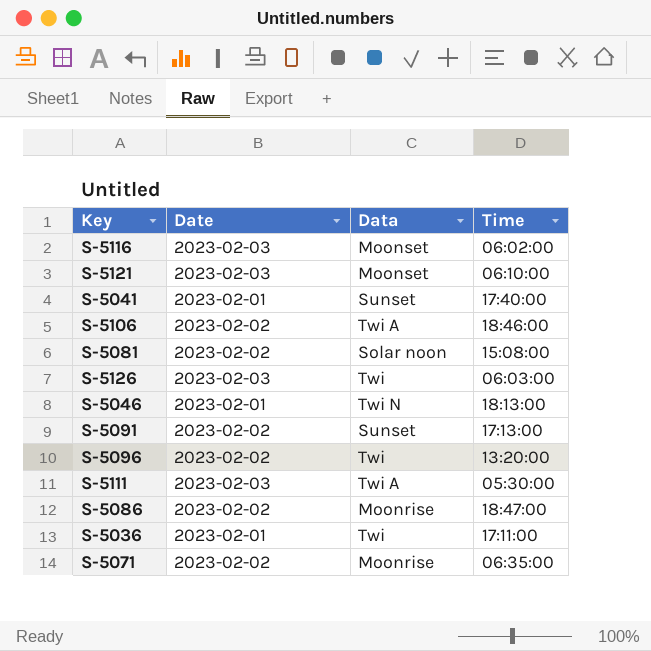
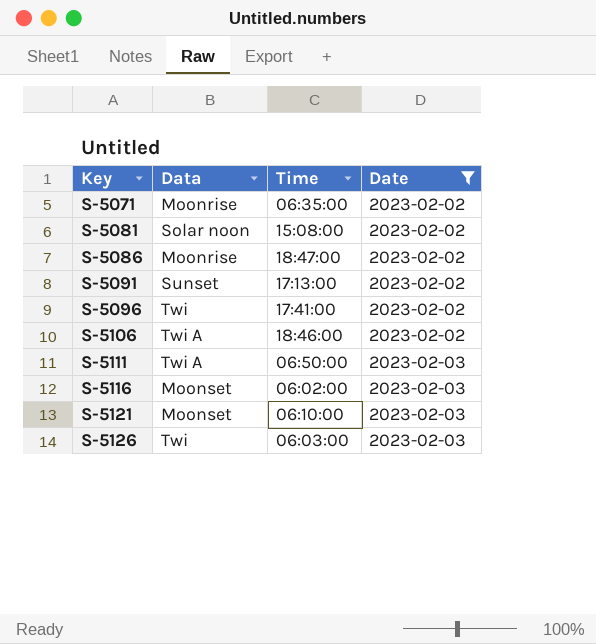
filter: none -> Date != 2023-02-01
row order: none -> Key ascending
column Date | position: 2 -> 4
S-5096 | Time: 13:20:00 -> 17:41:00
S-5111 | Time: 05:30:00 -> 06:50:00

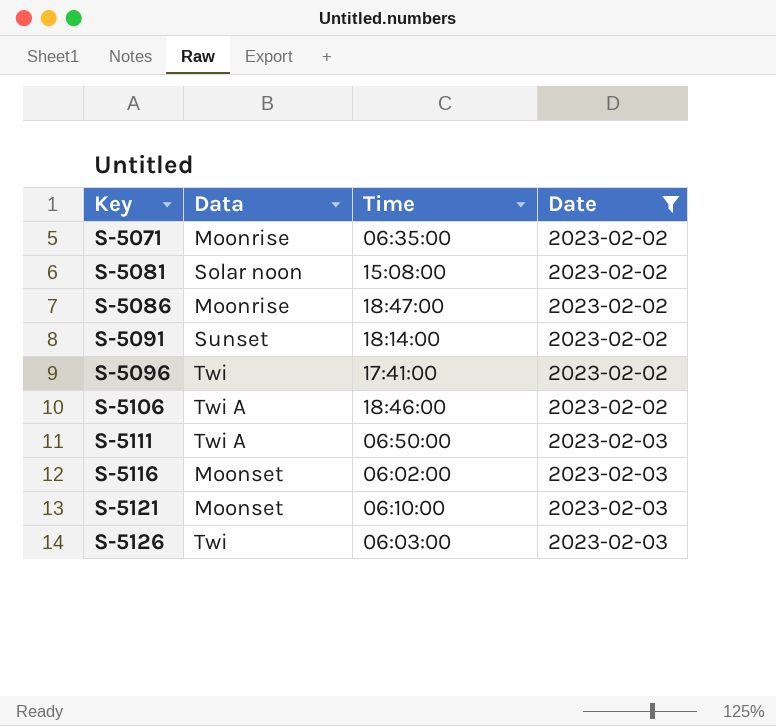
S-5091 | Time: 17:13:00 -> 18:14:00

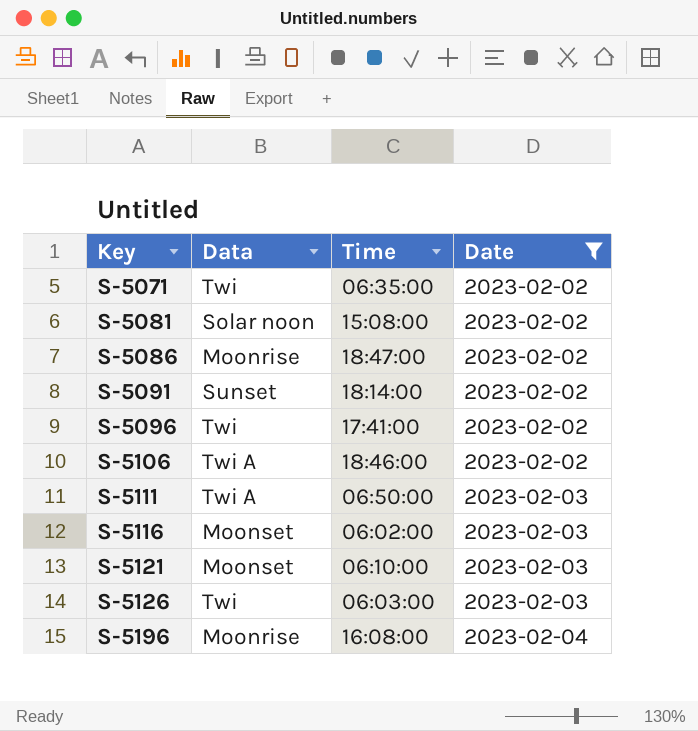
S-5071 | Data: Moonrise -> Twi
row S-5196: none -> Moonrise | 16:08:00 | 2023-02-04

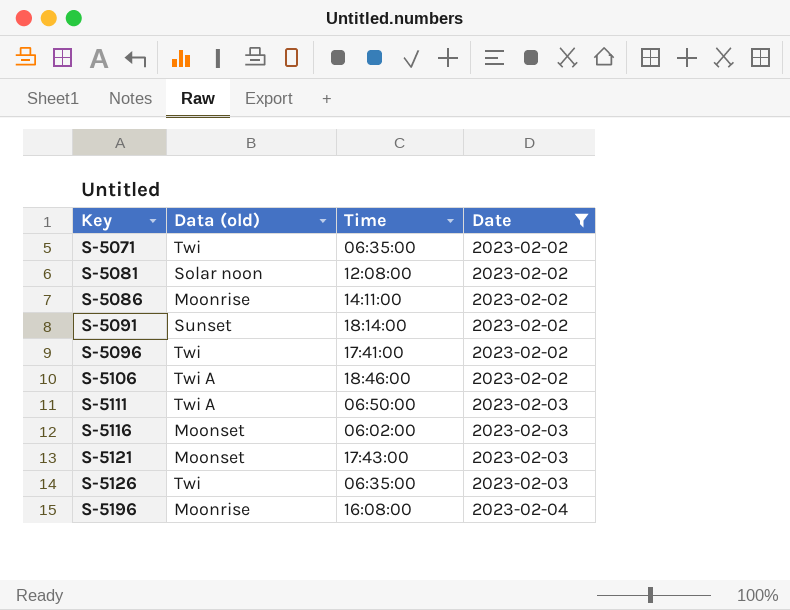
column name: Data -> Data (old)
S-5081 | Time: 15:08:00 -> 12:08:00
S-5086 | Time: 18:47:00 -> 14:11:00
S-5121 | Time: 06:10:00 -> 17:43:00
S-5126 | Time: 06:03:00 -> 06:35:00

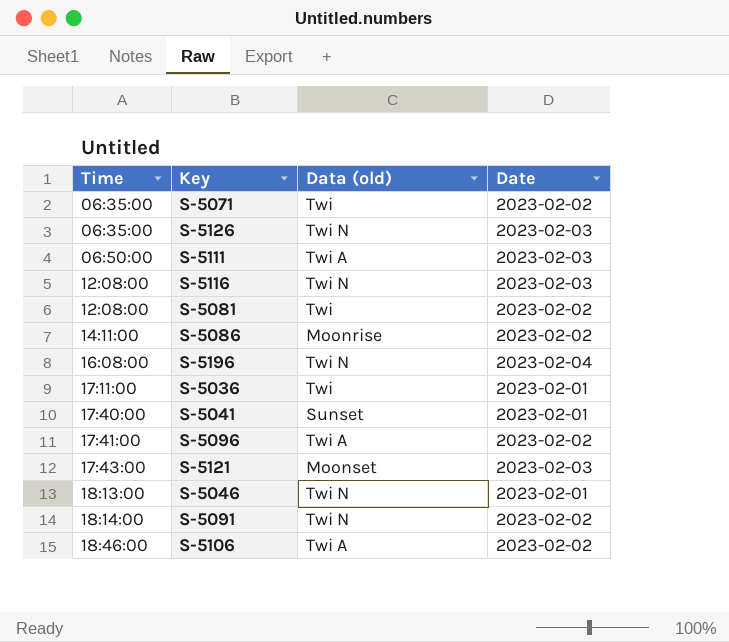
filter: Date != 2023-02-01 -> none
row order: Key ascending -> Time ascending
column Time | position: 3 -> 1
S-5126 | Data (old): Twi -> Twi N
S-5116 | Time: 06:02:00 -> 12:08:00
S-5116 | Data (old): Moonset -> Twi N
S-5081 | Data (old): Solar noon -> Twi
S-5196 | Data (old): Moonrise -> Twi N
S-5096 | Data (old): Twi -> Twi A
S-5091 | Data (old): Sunset -> Twi N

